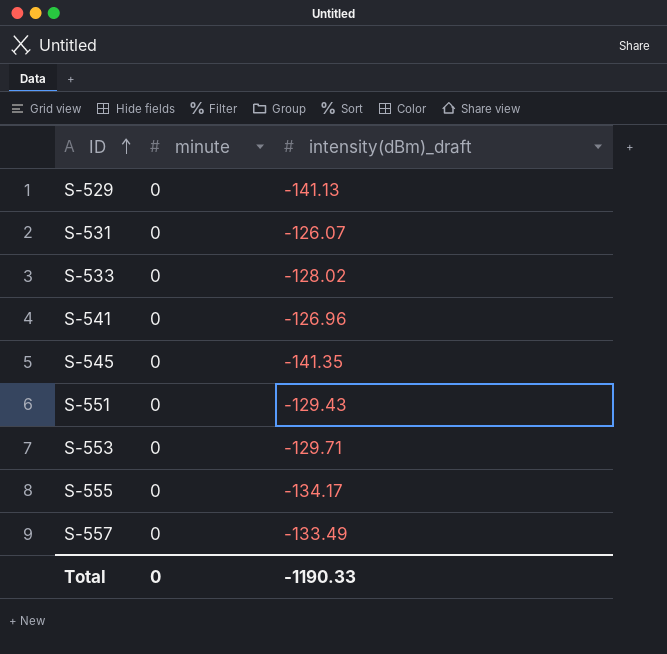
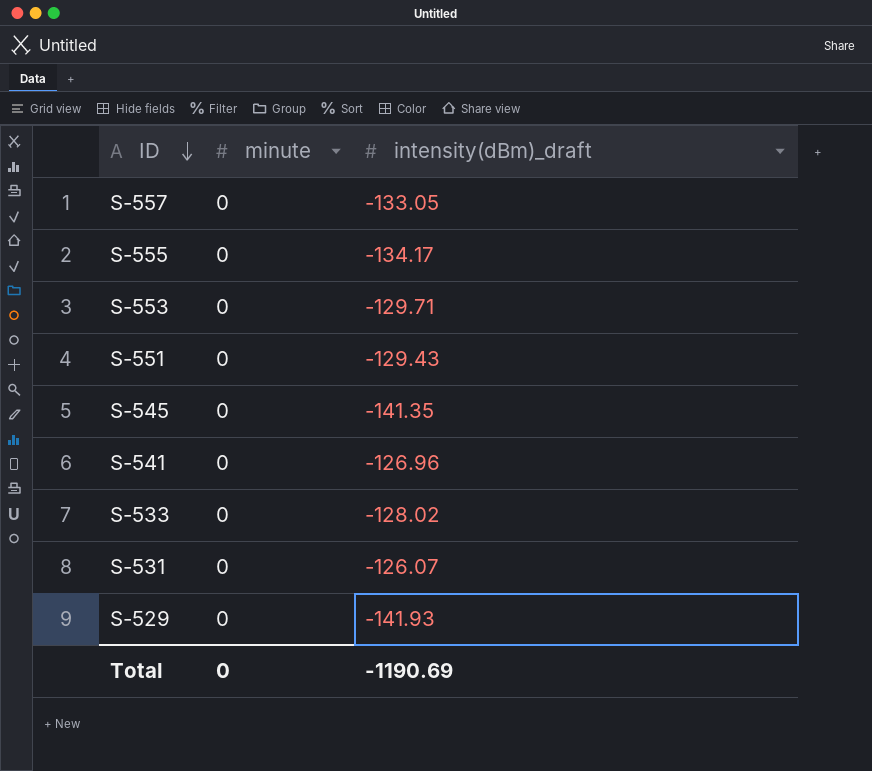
row order: ID ascending -> ID descending
S-557 | intensity(dBm)_draft: -133.49 -> -133.05
S-529 | intensity(dBm)_draft: -141.13 -> -141.93
Total | intensity(dBm)_draft: -1190.33 -> -1190.69

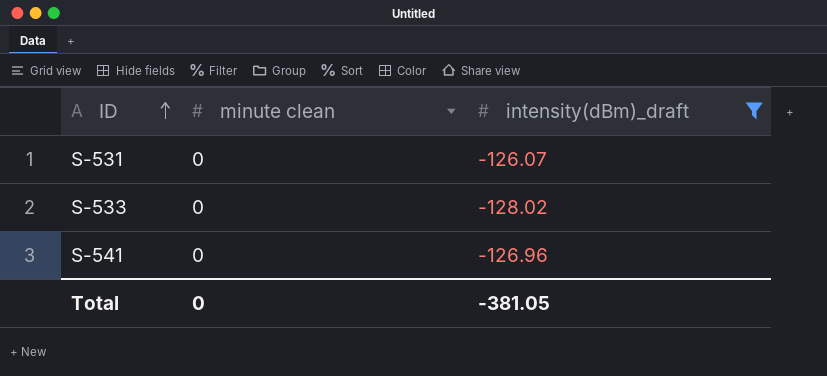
filter: none -> intensity(dBm)_draft >= -128.02
row order: ID descending -> ID ascending
column name: minute -> minute clean
Total | intensity(dBm)_draft: -1190.69 -> -381.05

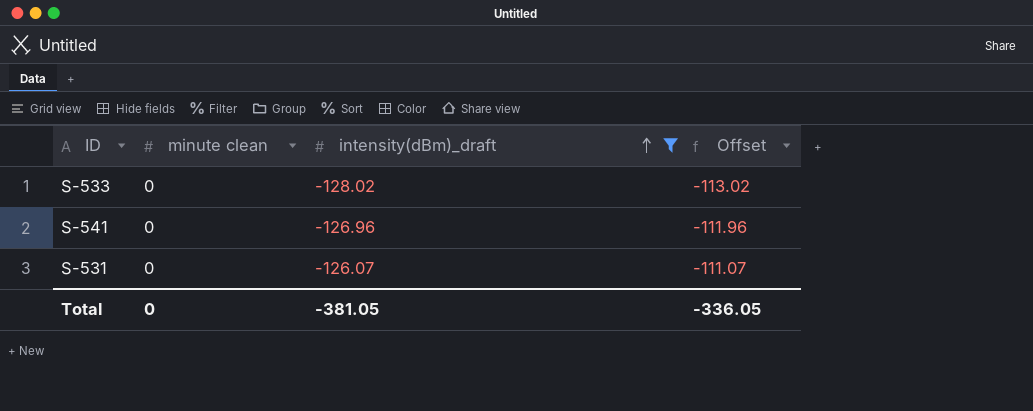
row order: ID ascending -> intensity(dBm)_draft ascending
column Offset | formula: none -> [intensity(dBm)_draft] + 15

